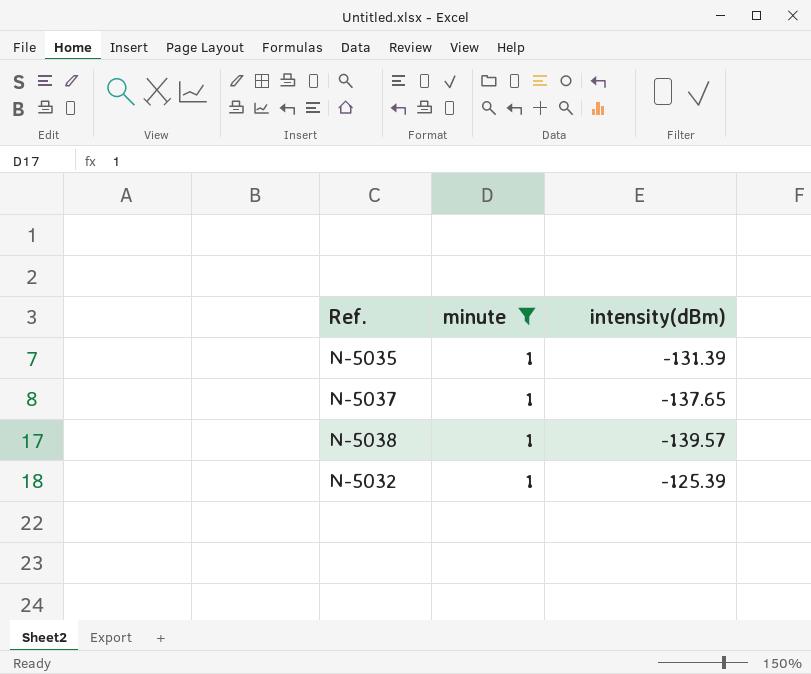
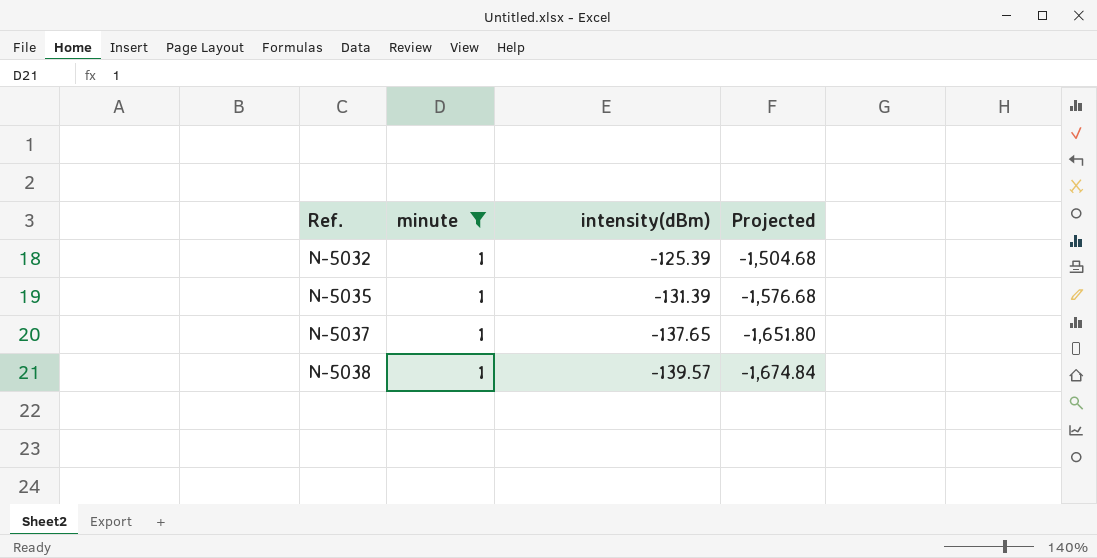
row order: none -> Ref. ascending
column Projected | formula: none -> [intensity(dBm)] * 12

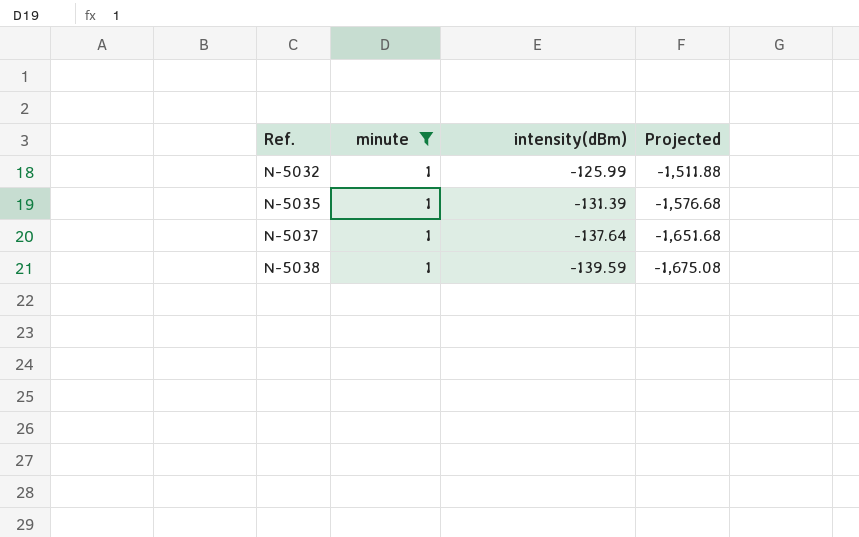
N-5032 | intensity(dBm): -125.39 -> -125.99
N-5032 | Projected: -1,504.68 -> -1,511.88
N-5037 | intensity(dBm): -137.65 -> -137.64
N-5037 | Projected: -1,651.80 -> -1,651.68
N-5038 | intensity(dBm): -139.57 -> -139.59
N-5038 | Projected: -1,674.84 -> -1,675.08

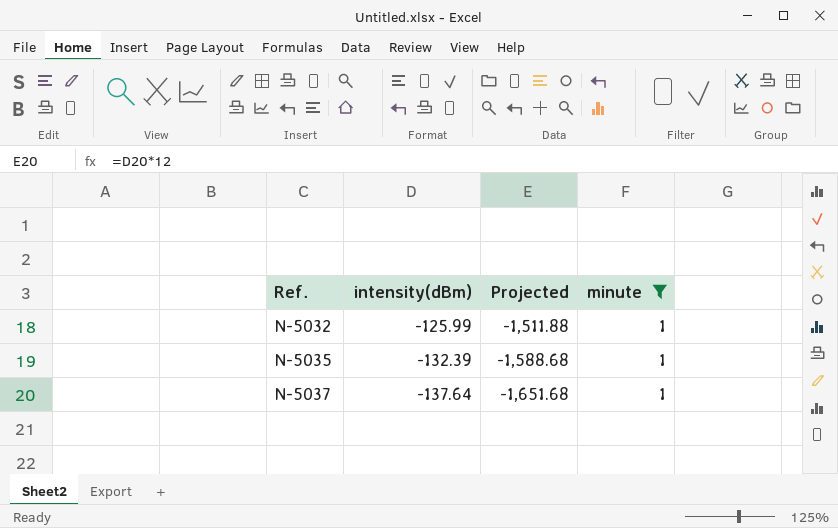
column minute | position: 2 -> 4
row N-5038: 1 | -139.59 | -1,675.08 -> none
N-5035 | intensity(dBm): -131.39 -> -132.39
N-5035 | Projected: -1,576.68 -> -1,588.68

